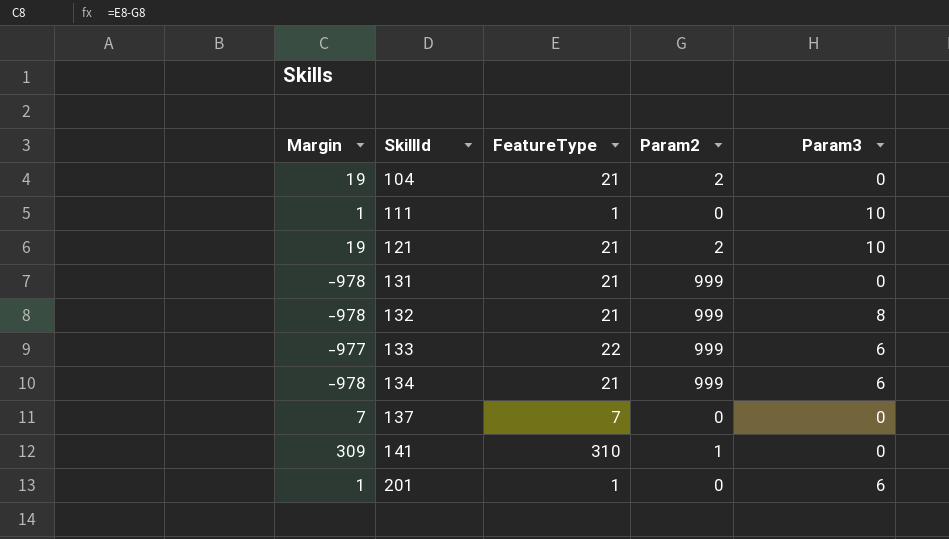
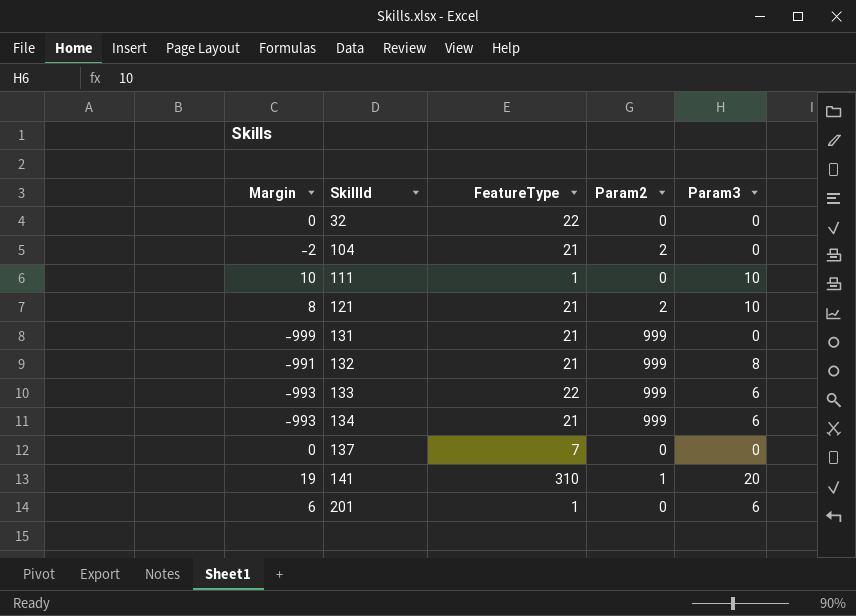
column Margin | formula: [FeatureType] - [Param2] -> [Param3] - [Param2]
row 32: none -> 0 | 22 | 0 | 0
141 | Param3: 0 -> 20

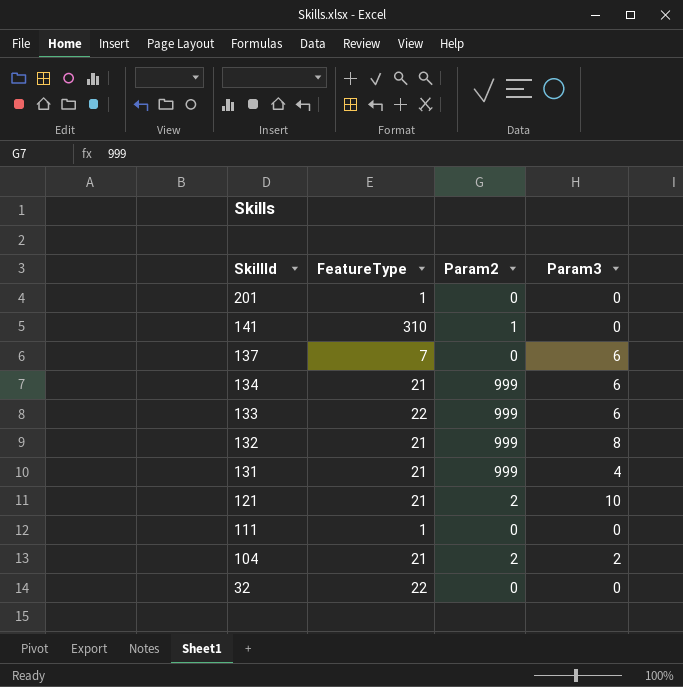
row order: SkillId ascending -> SkillId descending
column Margin | formula: [Param3] - [Param2] -> none
201 | Param3: 6 -> 0
141 | Param3: 20 -> 0
137 | Param3: 0 -> 6
131 | Param3: 0 -> 4
111 | Param3: 10 -> 0
104 | Param3: 0 -> 2

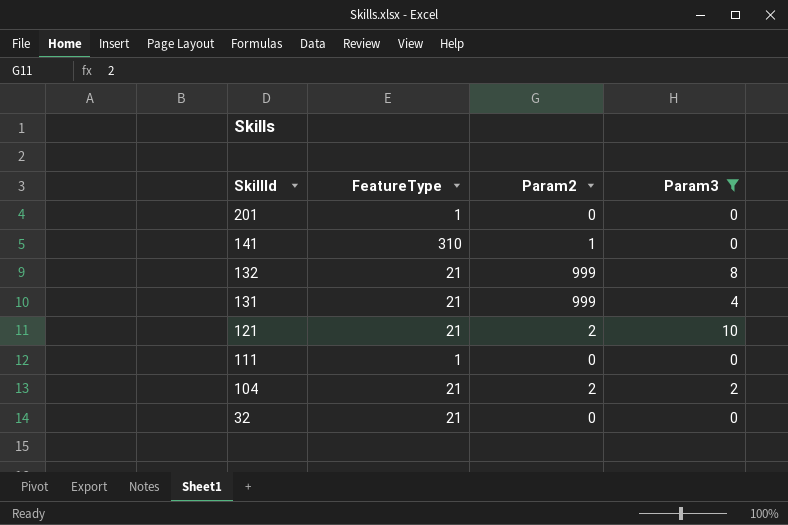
filter: none -> Param3 != 6
32 | FeatureType: 22 -> 21

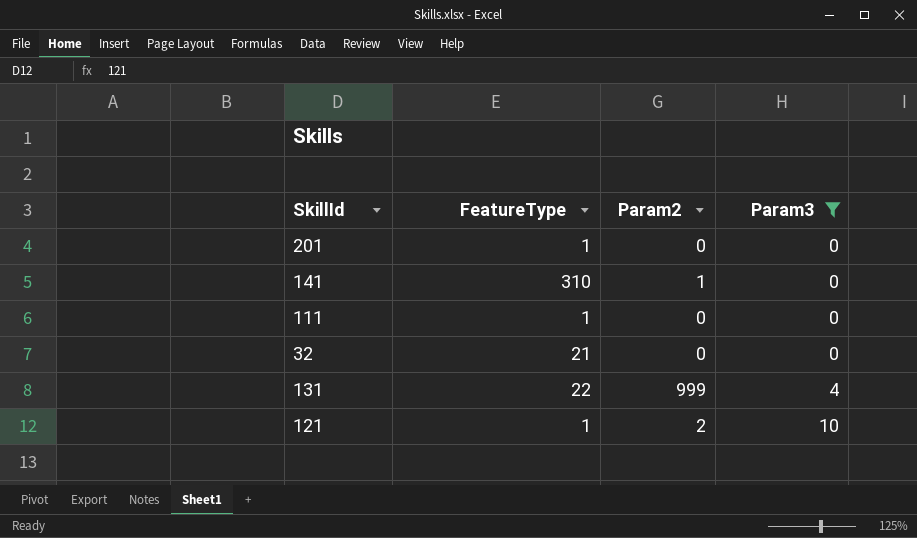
row order: SkillId descending -> Param3 ascending
row 132: 21 | 999 | 8 -> none
row 104: 21 | 2 | 2 -> none
131 | FeatureType: 21 -> 22
121 | FeatureType: 21 -> 1

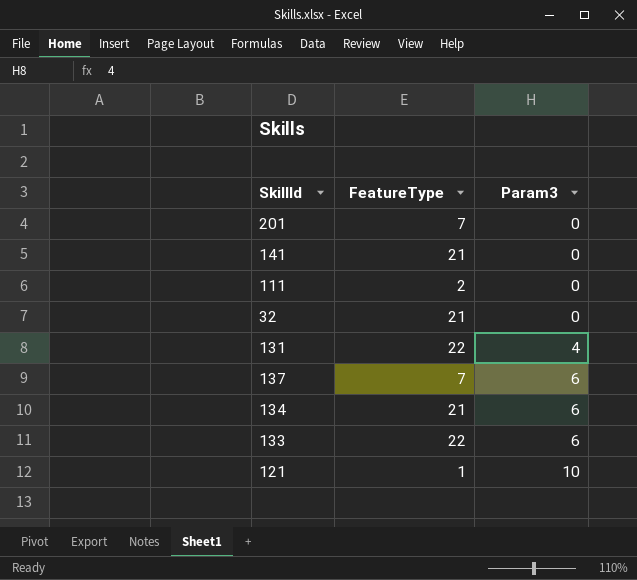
filter: Param3 != 6 -> none
column Param2 | position: 3 -> none
201 | FeatureType: 1 -> 7
141 | FeatureType: 310 -> 21
111 | FeatureType: 1 -> 2

